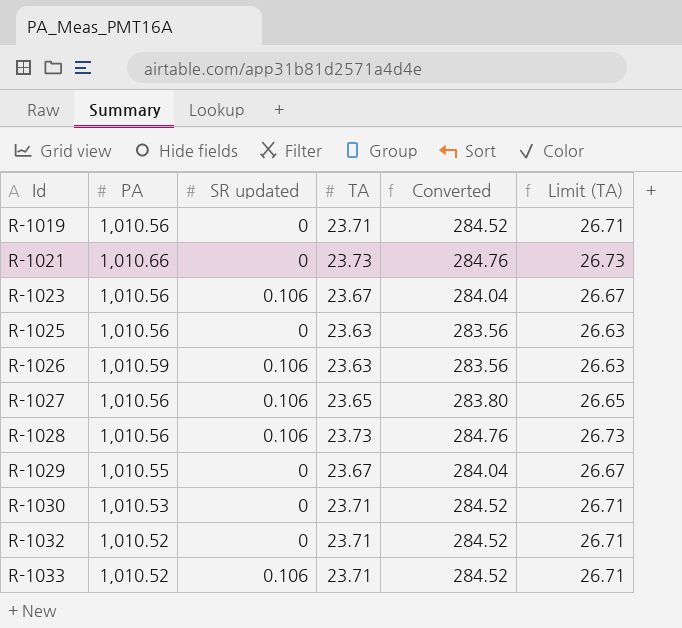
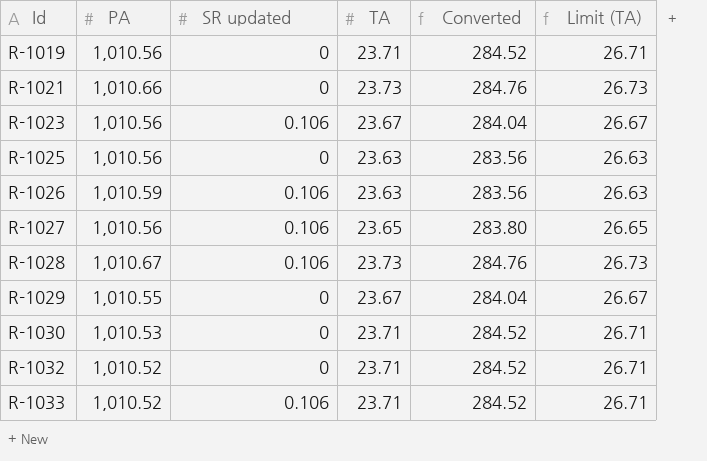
R-1028 | PA: 1,010.56 -> 1,010.67

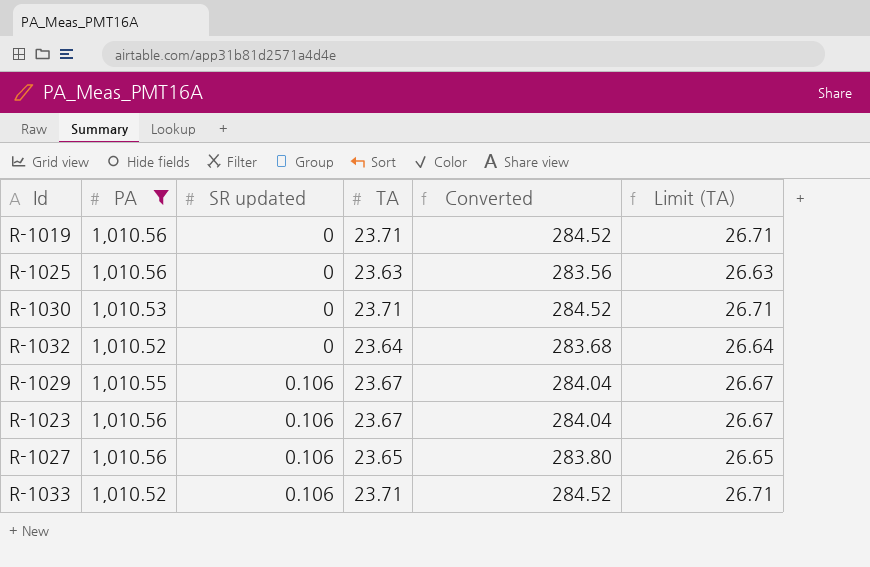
filter: none -> PA <= 1,010.56
row order: Id ascending -> SR updated ascending
R-1032 | TA: 23.71 -> 23.64
R-1032 | Converted: 284.52 -> 283.68
R-1032 | Limit (TA): 26.71 -> 26.64
R-1029 | SR updated: 0 -> 0.106

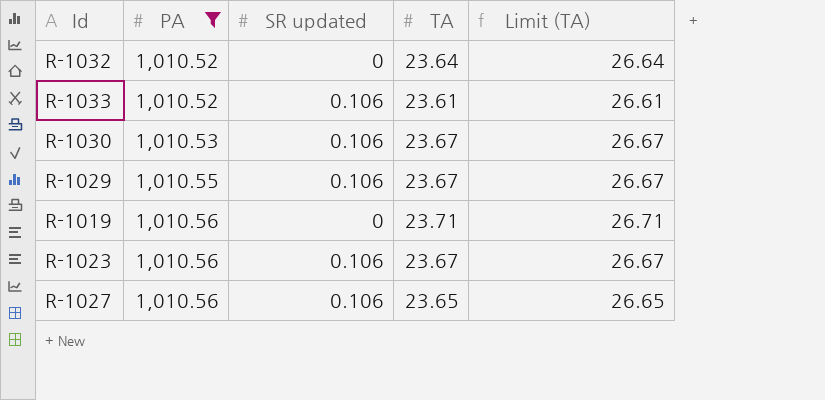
row order: SR updated ascending -> PA ascending
column Converted | formula: [TA] * 12 -> none
row R-1025: 1,010.56 | 0 | 23.63 | 283.56 | 26.63 -> none
R-1033 | TA: 23.71 -> 23.61
R-1033 | Limit (TA): 26.71 -> 26.61
R-1030 | SR updated: 0 -> 0.106
R-1030 | TA: 23.71 -> 23.67
R-1030 | Limit (TA): 26.71 -> 26.67

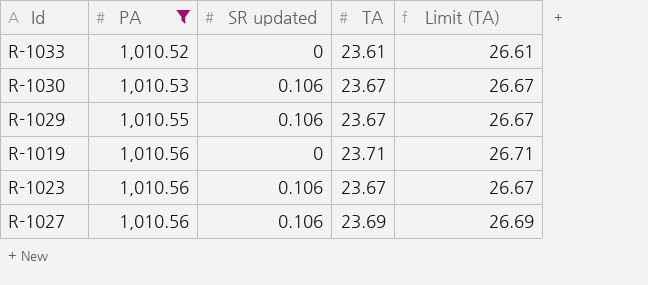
row R-1032: 1,010.52 | 0 | 23.64 | 26.64 -> none
R-1033 | SR updated: 0.106 -> 0
R-1027 | TA: 23.65 -> 23.69
R-1027 | Limit (TA): 26.65 -> 26.69

